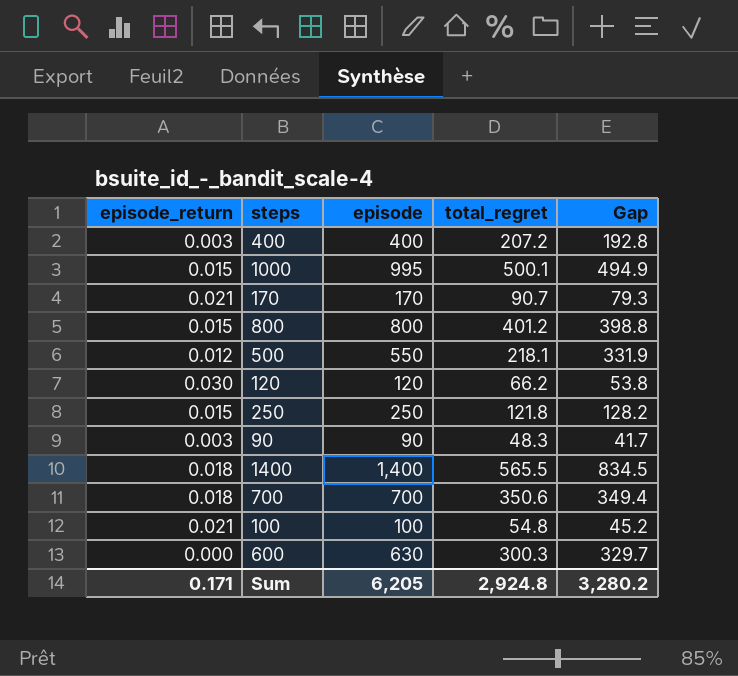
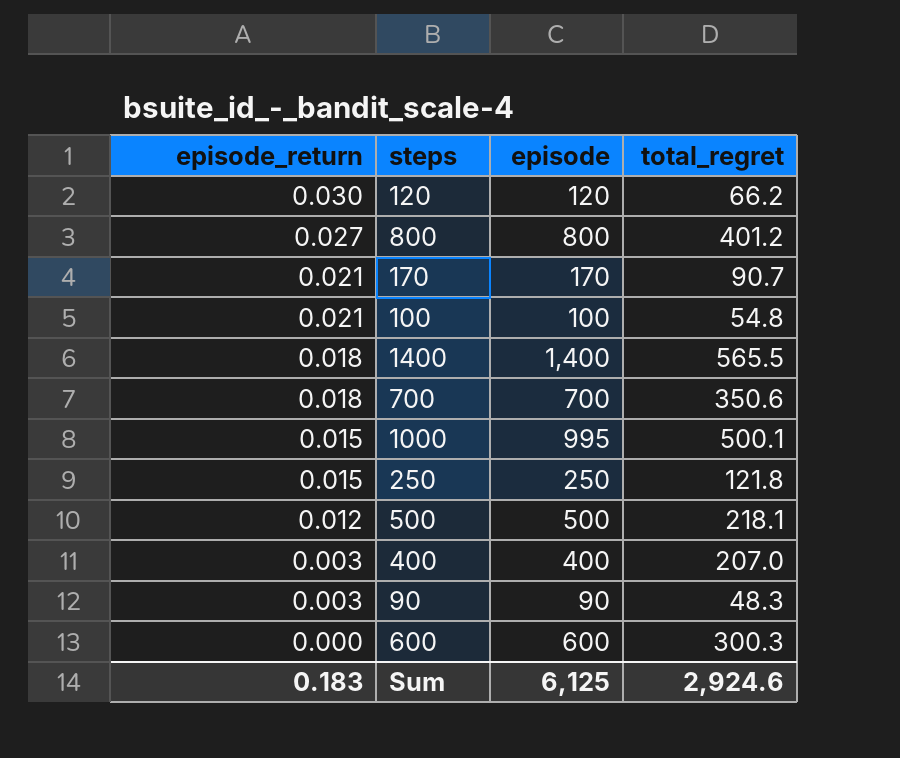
row order: none -> episode_return descending
column Gap | formula: [episode] - [total_regret] -> none
800 | episode_return: 0.015 -> 0.027
500 | episode: 550 -> 500
400 | total_regret: 207.2 -> 207.0
600 | episode: 630 -> 600
Sum | episode_return: 0.171 -> 0.183
Sum | episode: 6,205 -> 6,125
Sum | total_regret: 2,924.8 -> 2,924.6

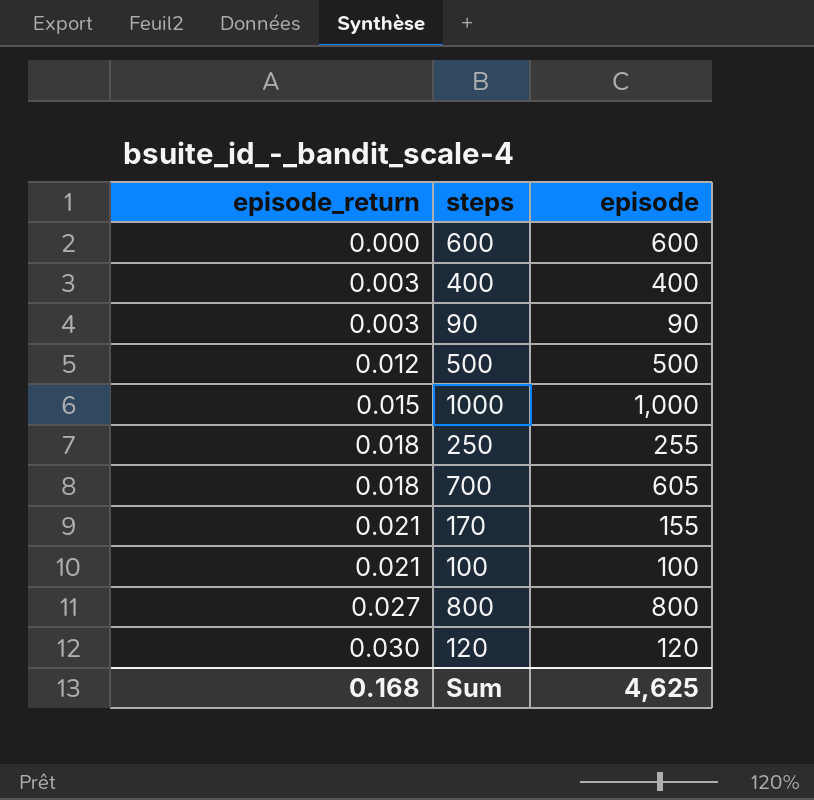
row order: episode_return descending -> episode_return ascending
column total_regret | position: 4 -> none
row 1400: 0.018 | 1,400 | 565.5 -> none
1000 | episode: 995 -> 1,000
250 | episode_return: 0.015 -> 0.018
250 | episode: 250 -> 255
700 | episode: 700 -> 605
170 | episode: 170 -> 155
Sum | episode_return: 0.183 -> 0.168
Sum | episode: 6,125 -> 4,625

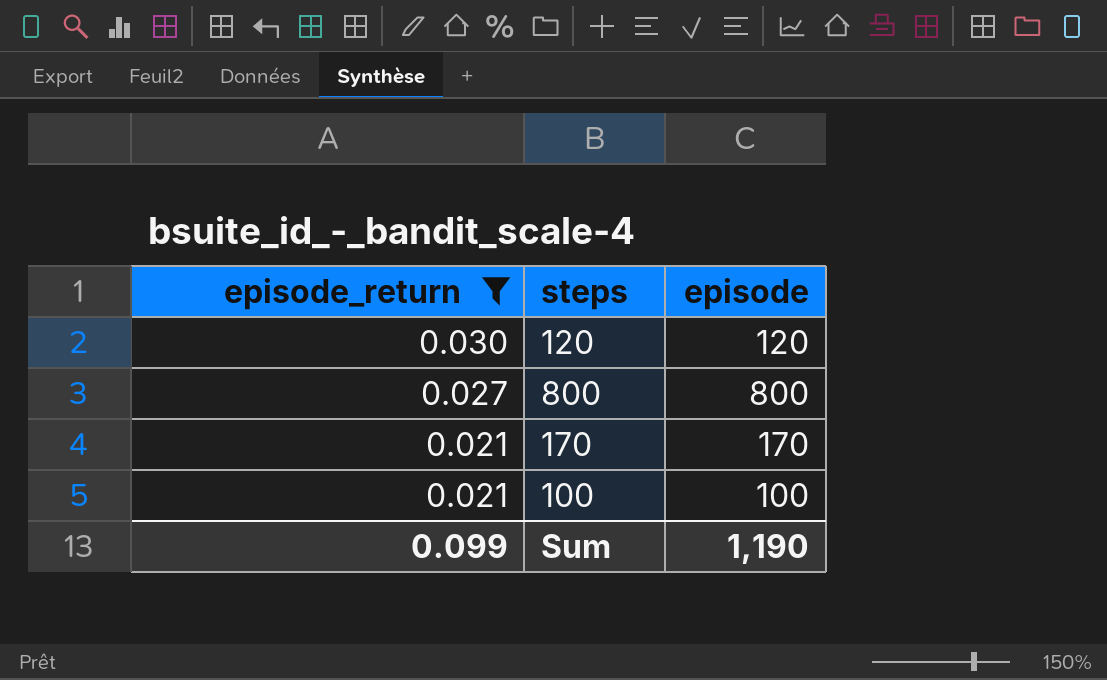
filter: none -> episode_return >= 0.021
row order: episode_return ascending -> episode_return descending
170 | episode: 155 -> 170
Sum | episode_return: 0.168 -> 0.099
Sum | episode: 4,625 -> 1,190

